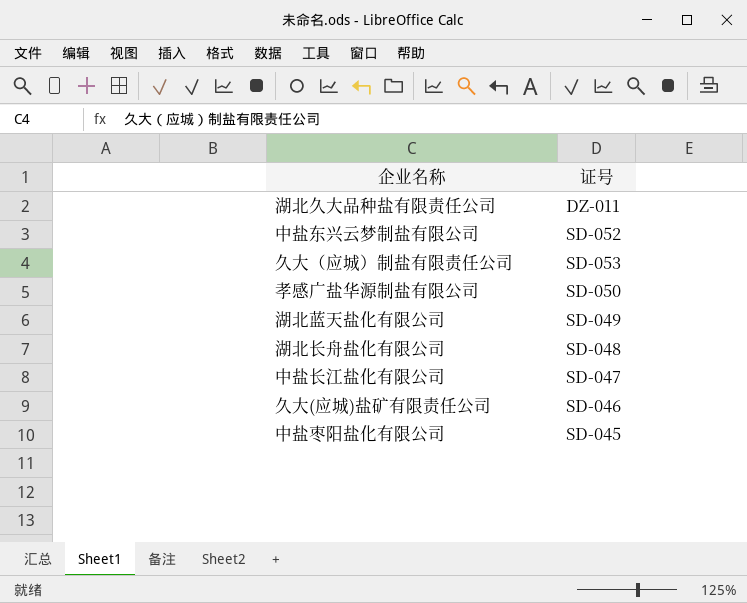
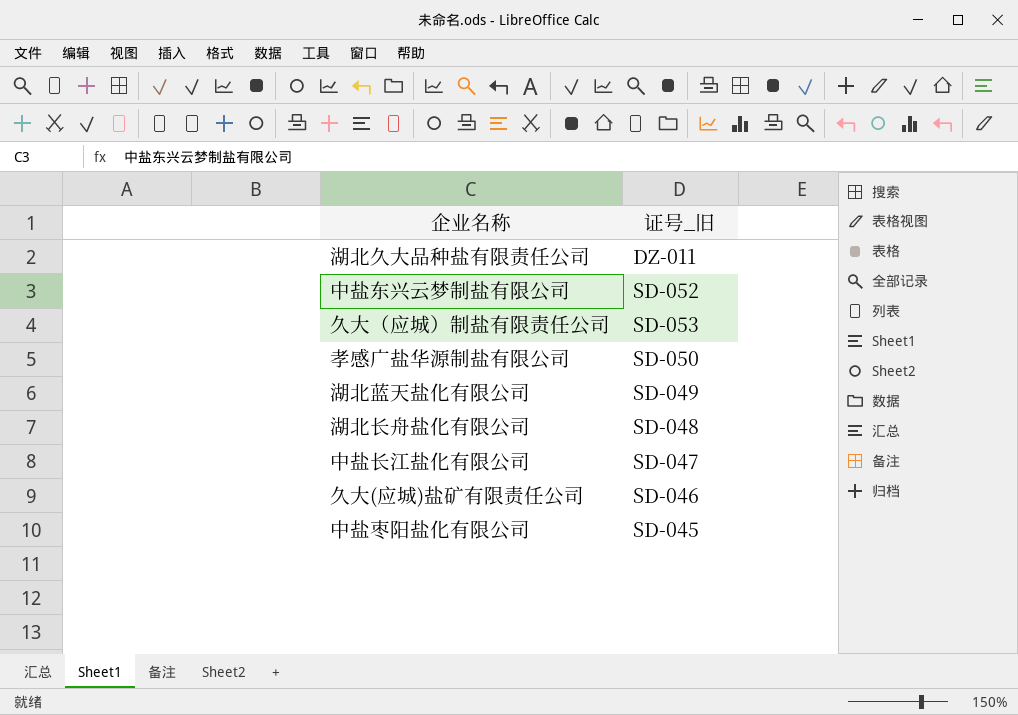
column name: 证号 -> 证号_旧

